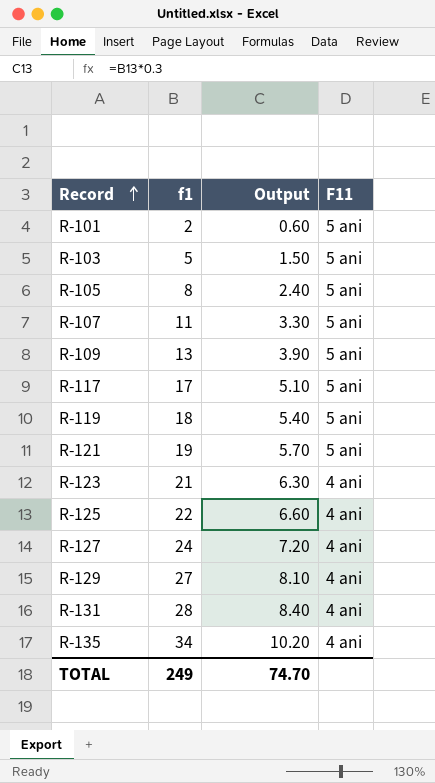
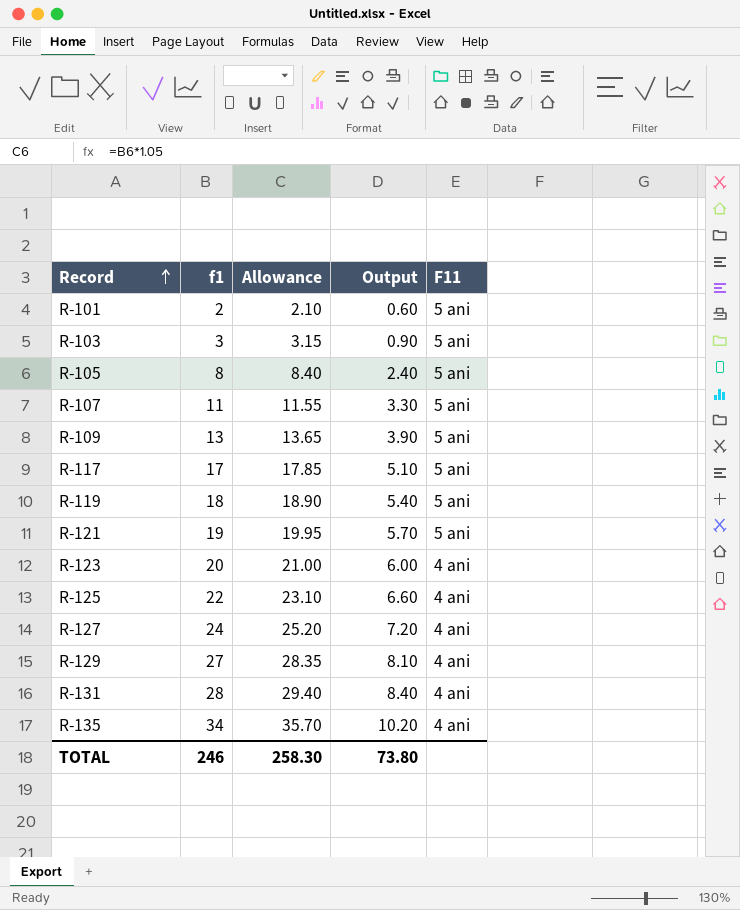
column Allowance | formula: none -> [f1] * 1.05
R-103 | f1: 5 -> 3
R-103 | Output: 1.50 -> 0.90
R-123 | f1: 21 -> 20
R-123 | Output: 6.30 -> 6.00
TOTAL | f1: 249 -> 246
TOTAL | Output: 74.70 -> 73.80

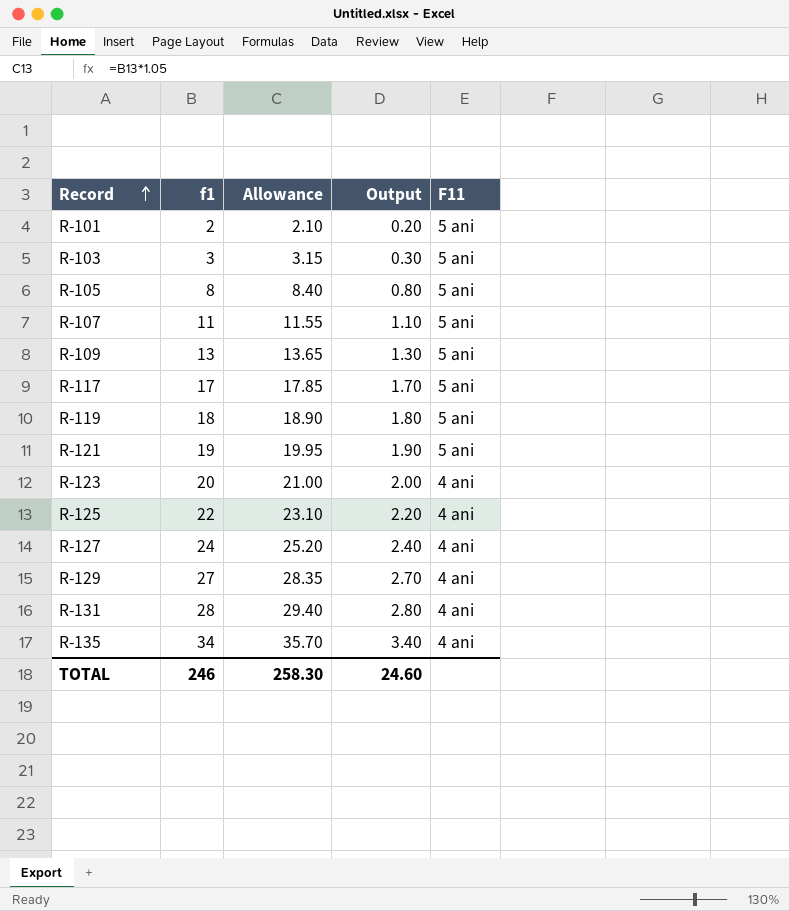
column Output | formula: [f1] * 0.3 -> [f1] * 0.1
TOTAL | Output: 73.80 -> 24.60

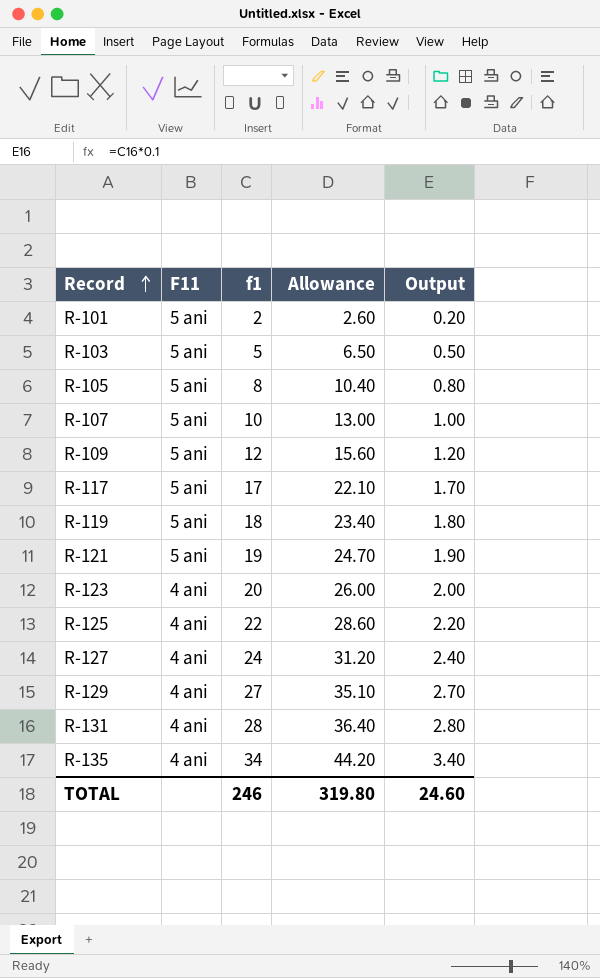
column F11 | position: 5 -> 2
column Allowance | formula: [f1] * 1.05 -> [f1] * 1.3
R-103 | f1: 3 -> 5
R-103 | Output: 0.30 -> 0.50
R-107 | f1: 11 -> 10
R-107 | Output: 1.10 -> 1.00
R-109 | f1: 13 -> 12
R-109 | Output: 1.30 -> 1.20
TOTAL | Allowance: 258.30 -> 319.80

